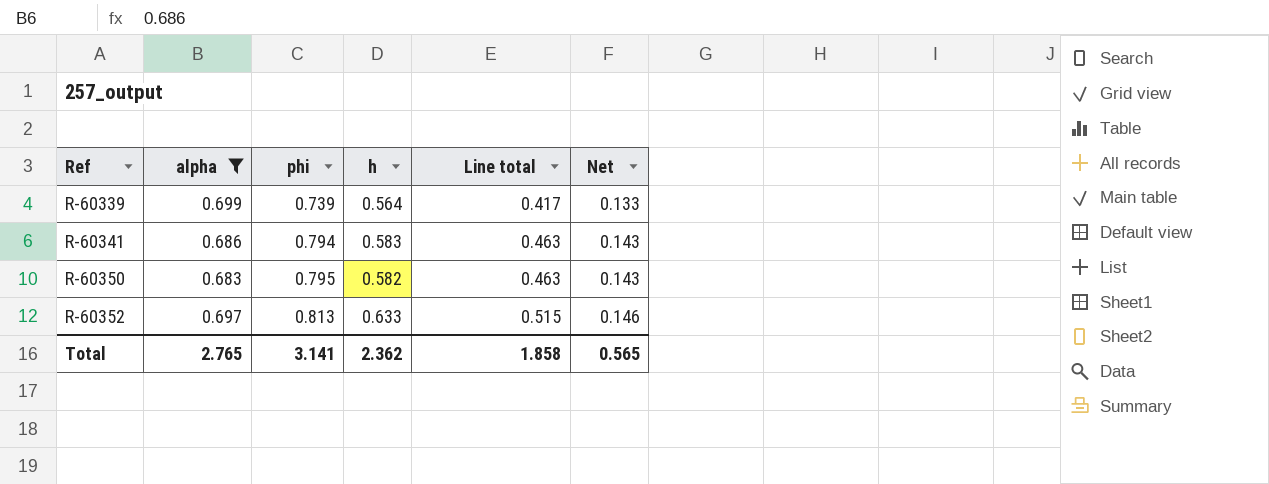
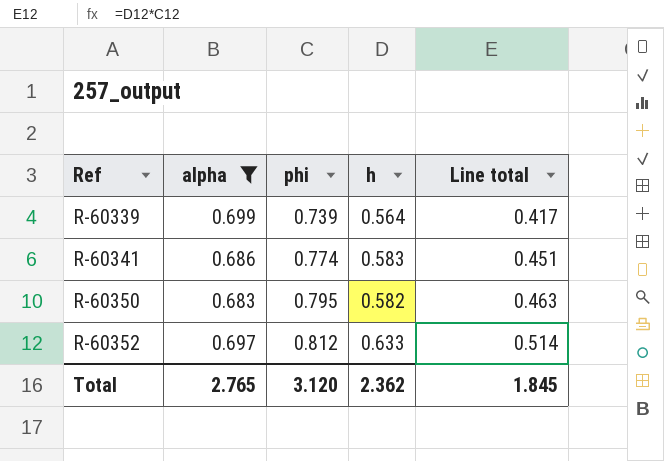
column Net | formula: [phi] * 0.18 -> none
R-60341 | phi: 0.794 -> 0.774
R-60341 | Line total: 0.463 -> 0.451
R-60352 | phi: 0.813 -> 0.812
R-60352 | Line total: 0.515 -> 0.514
Total | phi: 3.141 -> 3.120
Total | Line total: 1.858 -> 1.845

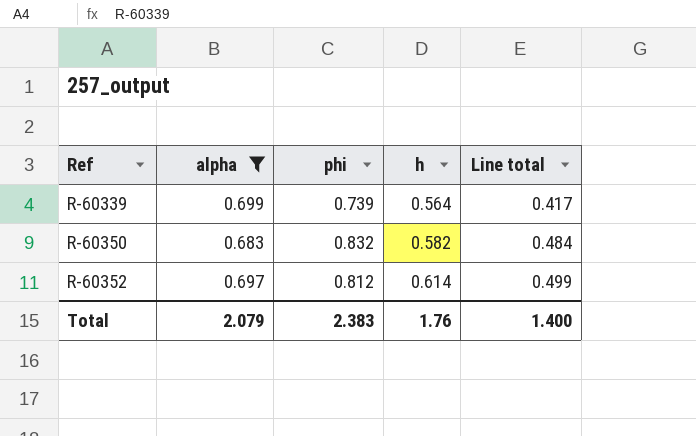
row R-60341: 0.686 | 0.774 | 0.583 | 0.451 -> none
R-60350 | phi: 0.795 -> 0.832
R-60350 | Line total: 0.463 -> 0.484
R-60352 | h: 0.633 -> 0.614
R-60352 | Line total: 0.514 -> 0.499
Total | alpha: 2.765 -> 2.079
Total | phi: 3.120 -> 2.383
Total | h: 2.362 -> 1.76
Total | Line total: 1.845 -> 1.400

